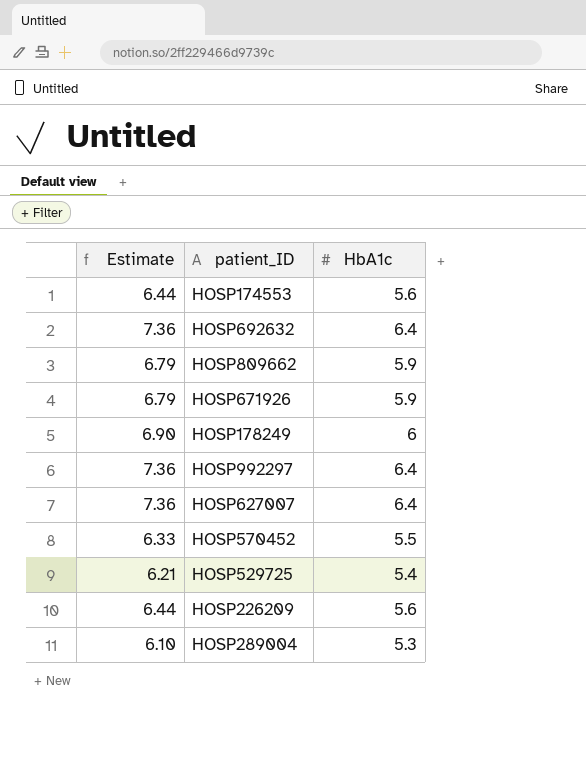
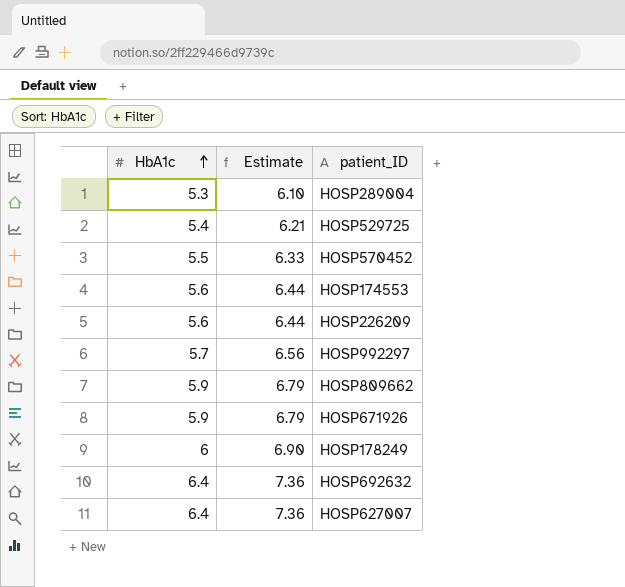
row order: none -> HbA1c ascending
column HbA1c | position: 3 -> 1
HOSP992297 | HbA1c: 6.4 -> 5.7
HOSP992297 | Estimate: 7.36 -> 6.56

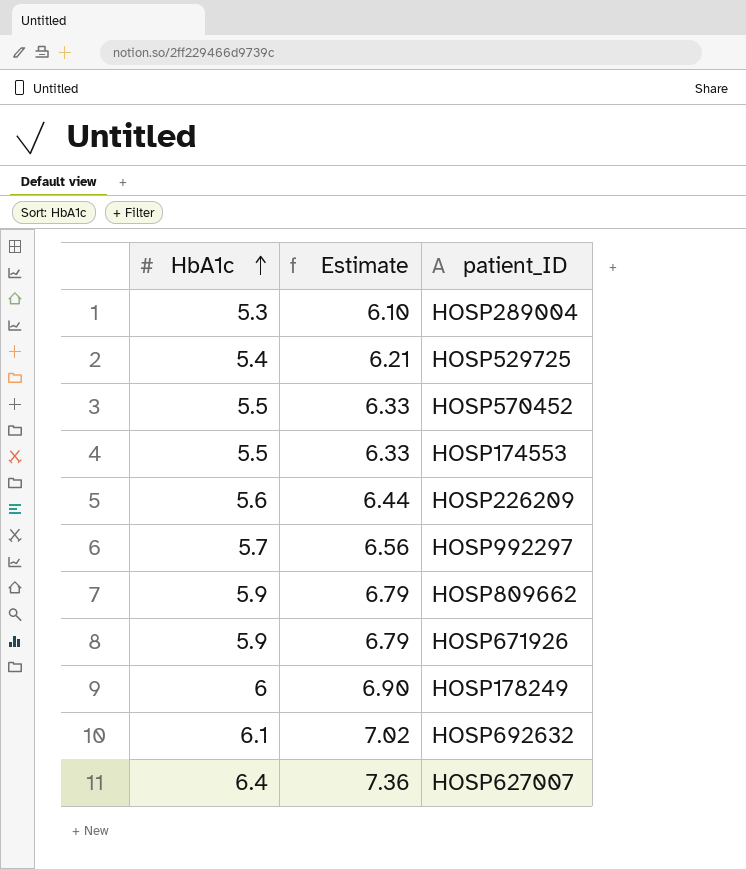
HOSP174553 | HbA1c: 5.6 -> 5.5
HOSP174553 | Estimate: 6.44 -> 6.33
HOSP692632 | HbA1c: 6.4 -> 6.1
HOSP692632 | Estimate: 7.36 -> 7.02

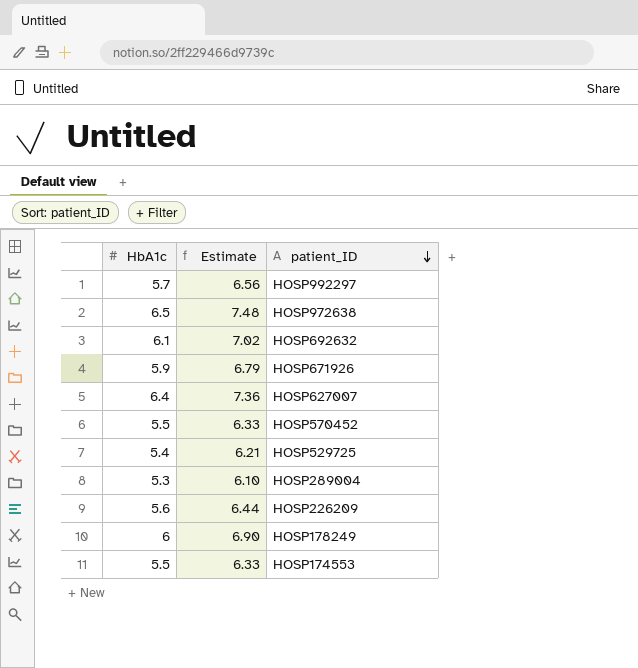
row order: HbA1c ascending -> patient_ID descending
row HOSP809662: 5.9 | 6.79 -> none
row HOSP972638: none -> 6.5 | 7.48

